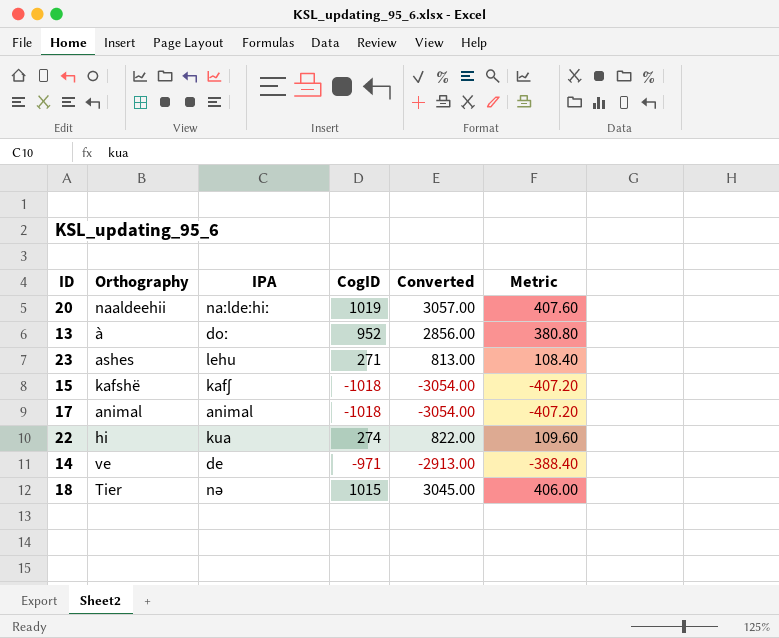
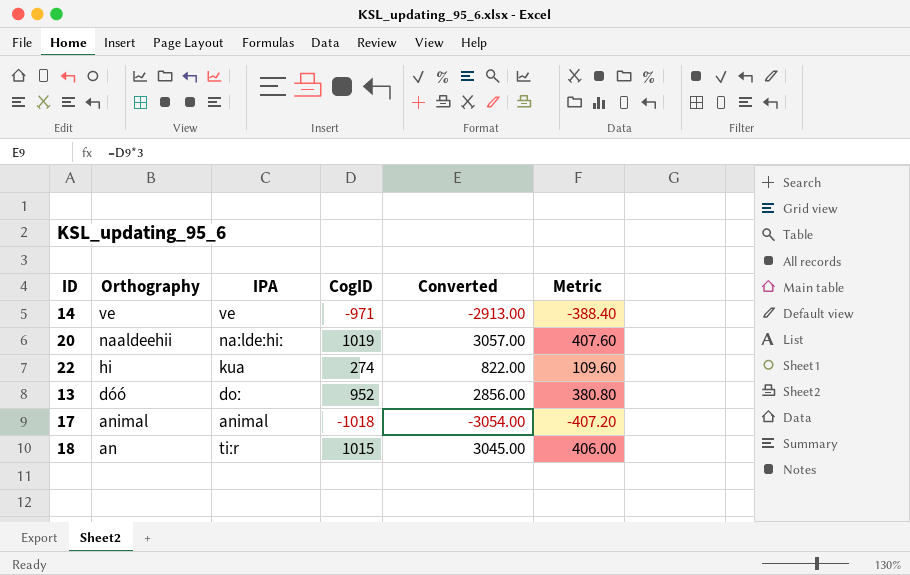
row order: none -> Orthography descending
row 23: ashes | lehu | 271 | 813.00 | 108.40 -> none
row 15: kafshë | kafʃ | -1018 | -3054.00 | -407.20 -> none
14 | IPA: de -> ve
13 | Orthography: à -> dóó
18 | Orthography: Tier -> an
18 | IPA: nə -> tiːr

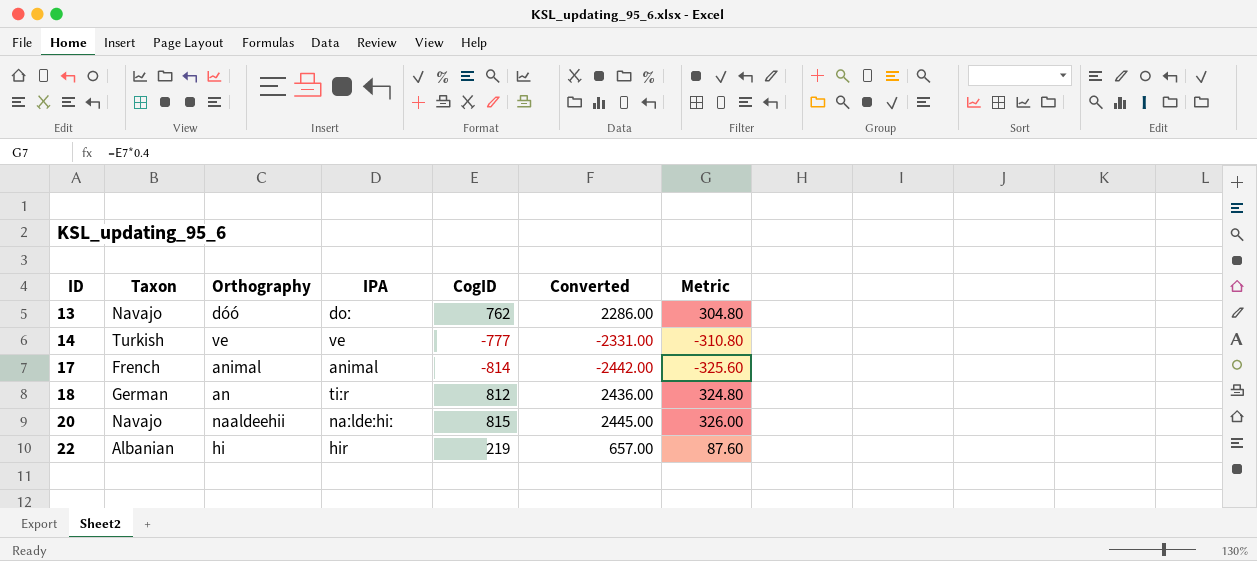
row order: Orthography descending -> ID ascending
column Taxon | position: none -> 2
13 | CogID: 952 -> 762
13 | Converted: 2856.00 -> 2286.00
13 | Metric: 380.80 -> 304.80
14 | CogID: -971 -> -777
14 | Converted: -2913.00 -> -2331.00
14 | Metric: -388.40 -> -310.80
17 | CogID: -1018 -> -814
17 | Converted: -3054.00 -> -2442.00
17 | Metric: -407.20 -> -325.60
18 | CogID: 1015 -> 812
18 | Converted: 3045.00 -> 2436.00
18 | Metric: 406.00 -> 324.80
20 | CogID: 1019 -> 815
20 | Converted: 3057.00 -> 2445.00
20 | Metric: 407.60 -> 326.00
22 | IPA: kua -> hir
22 | CogID: 274 -> 219
22 | Converted: 822.00 -> 657.00
22 | Metric: 109.60 -> 87.60

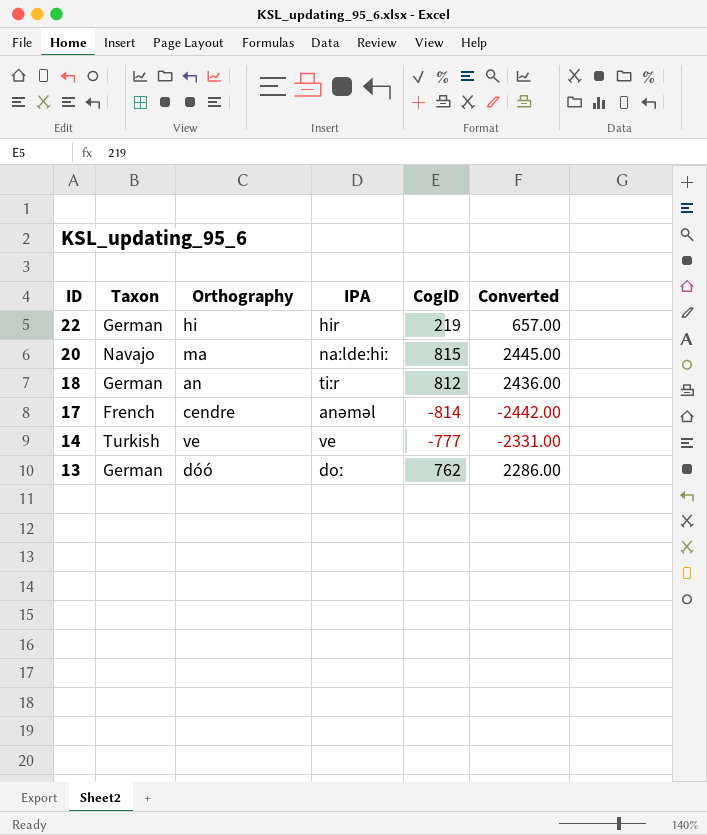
row order: ID ascending -> ID descending
column Metric | formula: [CogID] * 0.4 -> none
22 | Taxon: Albanian -> German
20 | Orthography: naaldeehii -> ma
17 | Orthography: animal -> cendre
17 | IPA: animal -> anəməl
13 | Taxon: Navajo -> German

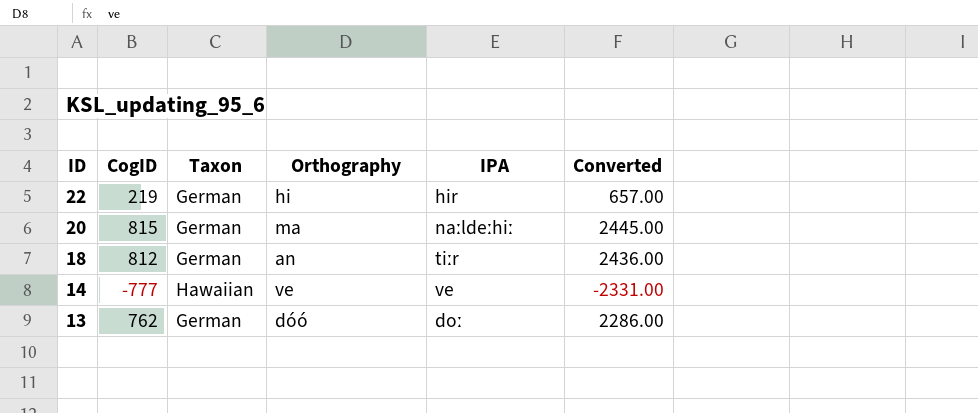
column CogID | position: 5 -> 2
row 17: French | cendre | anəməl | -814 | -2442.00 -> none
20 | Taxon: Navajo -> German
14 | Taxon: Turkish -> Hawaiian

